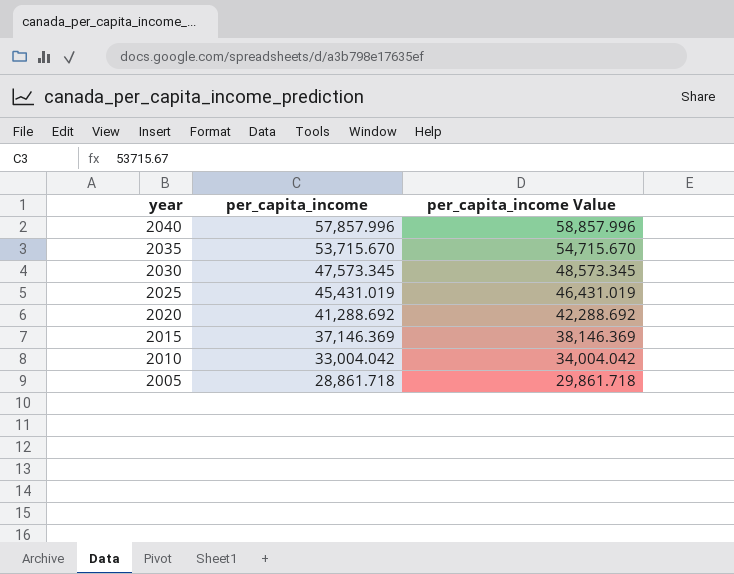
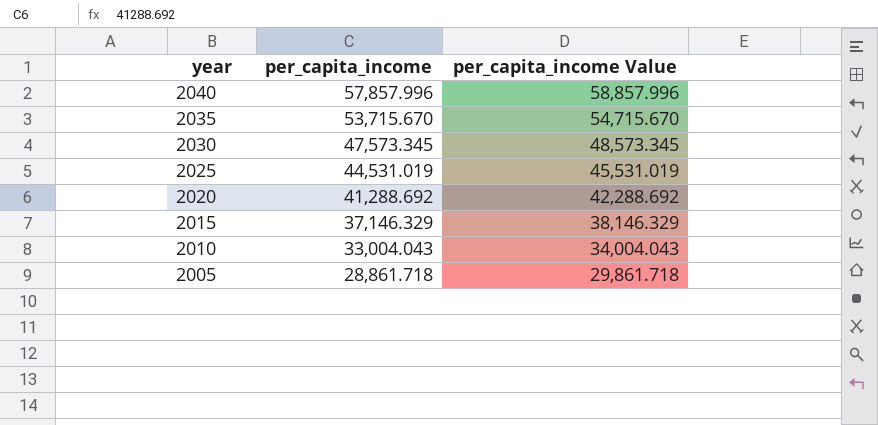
2025 | per_capita_income: 45,431.019 -> 44,531.019
2025 | per_capita_income Value: 46,431.019 -> 45,531.019
2015 | per_capita_income: 37,146.369 -> 37,146.329
2015 | per_capita_income Value: 38,146.369 -> 38,146.329
2010 | per_capita_income: 33,004.042 -> 33,004.043
2010 | per_capita_income Value: 34,004.042 -> 34,004.043

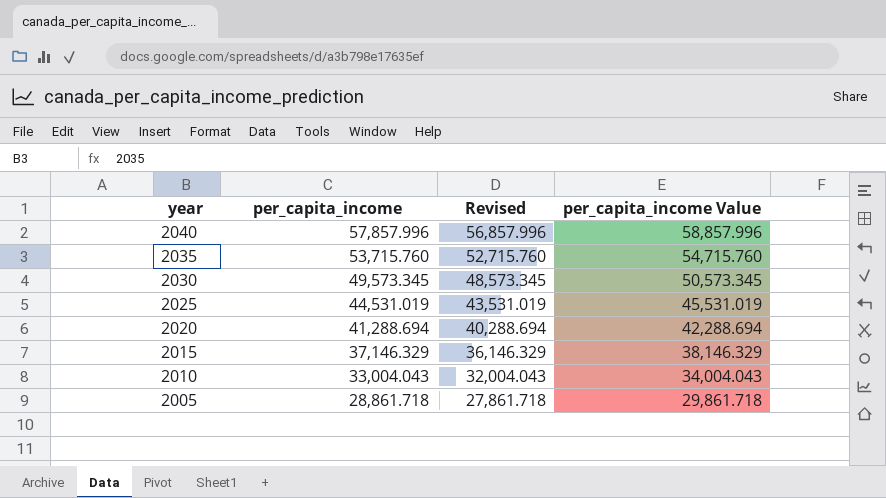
column Revised | formula: none -> [per_capita_income] - 1000
2035 | per_capita_income: 53,715.670 -> 53,715.760
2035 | per_capita_income Value: 54,715.670 -> 54,715.760
2030 | per_capita_income: 47,573.345 -> 49,573.345
2030 | per_capita_income Value: 48,573.345 -> 50,573.345
2020 | per_capita_income: 41,288.692 -> 41,288.694
2020 | per_capita_income Value: 42,288.692 -> 42,288.694

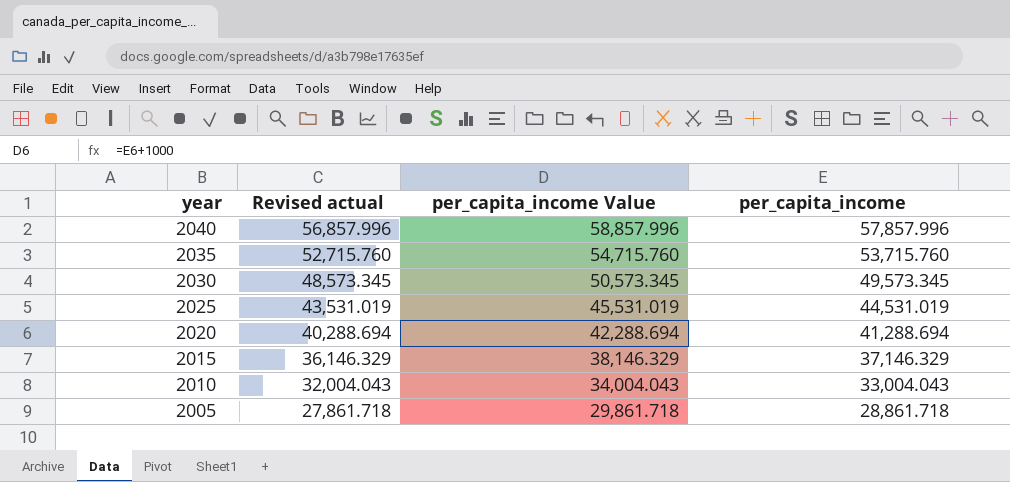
column name: Revised -> Revised actual
column per_capita_income | position: 2 -> 4

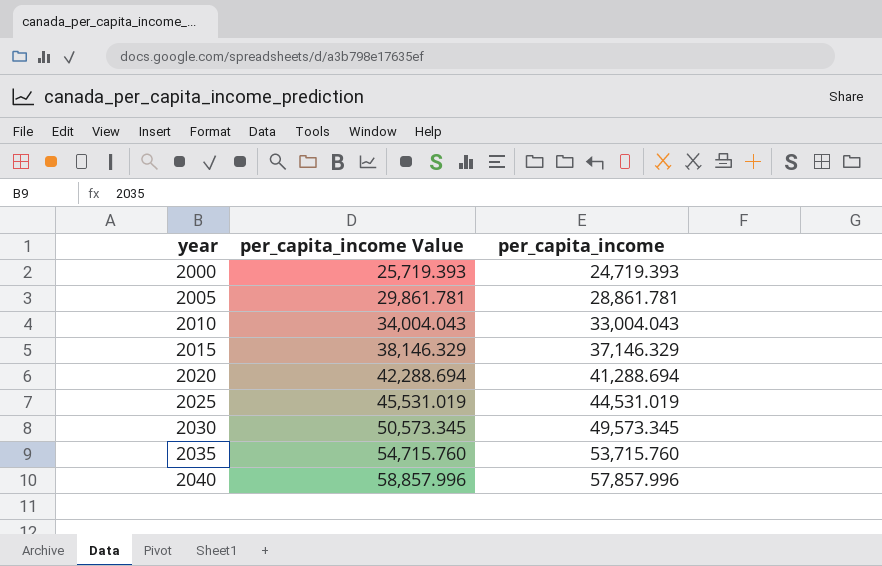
row order: year descending -> year ascending
column Revised actual | formula: [per_capita_income] - 1000 -> none
row 2000: none -> 25,719.393 | 24,719.393
2005 | per_capita_income Value: 29,861.718 -> 29,861.781
2005 | per_capita_income: 28,861.718 -> 28,861.781

